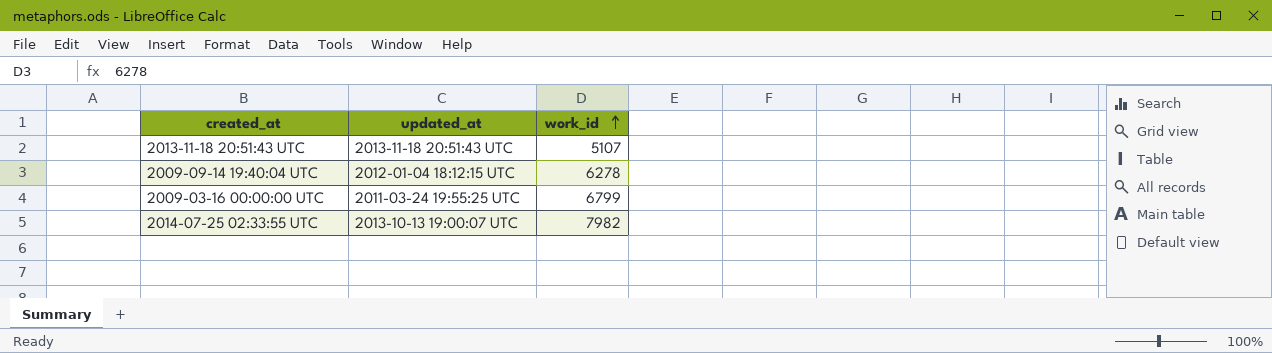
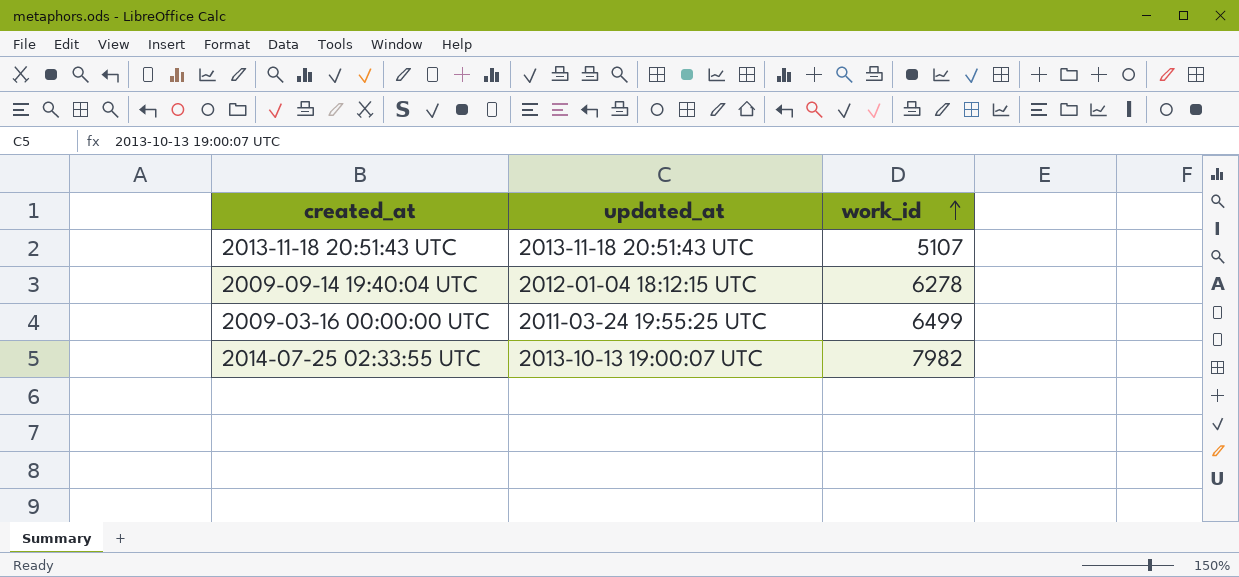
2009-03-16 00:00:00 UTC | work_id: 6799 -> 6499

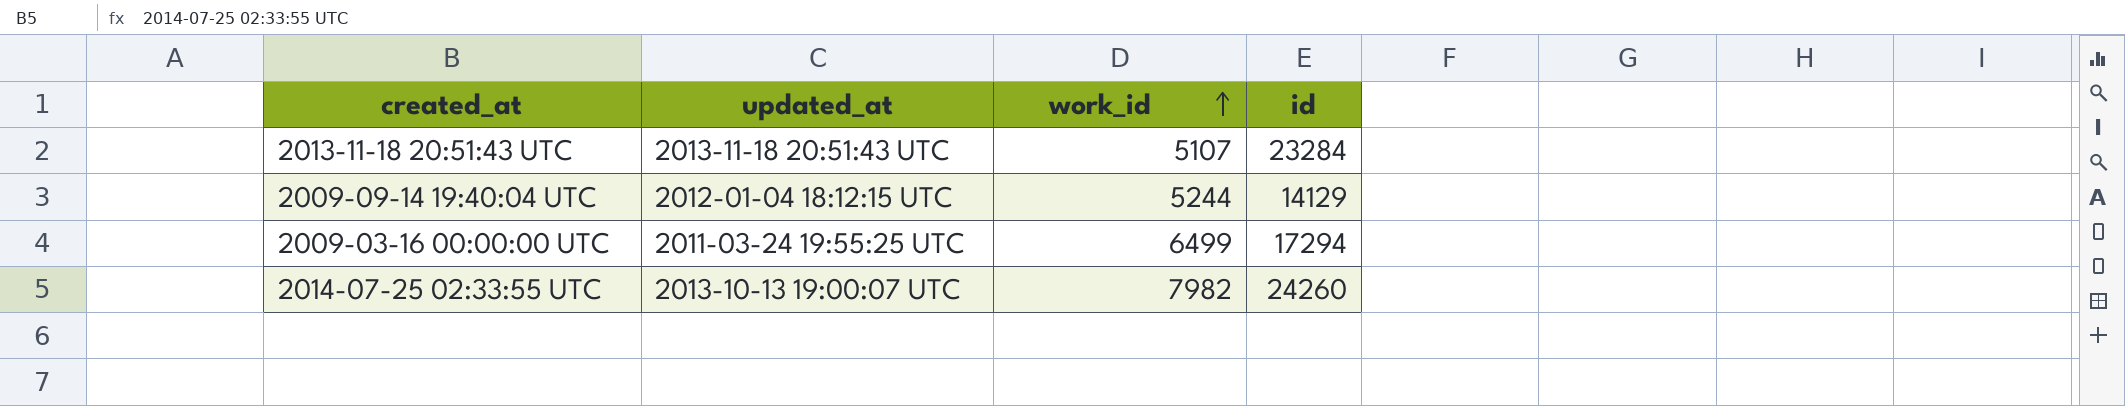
column id | position: none -> 4
2009-09-14 19:40:04 UTC | work_id: 6278 -> 5244

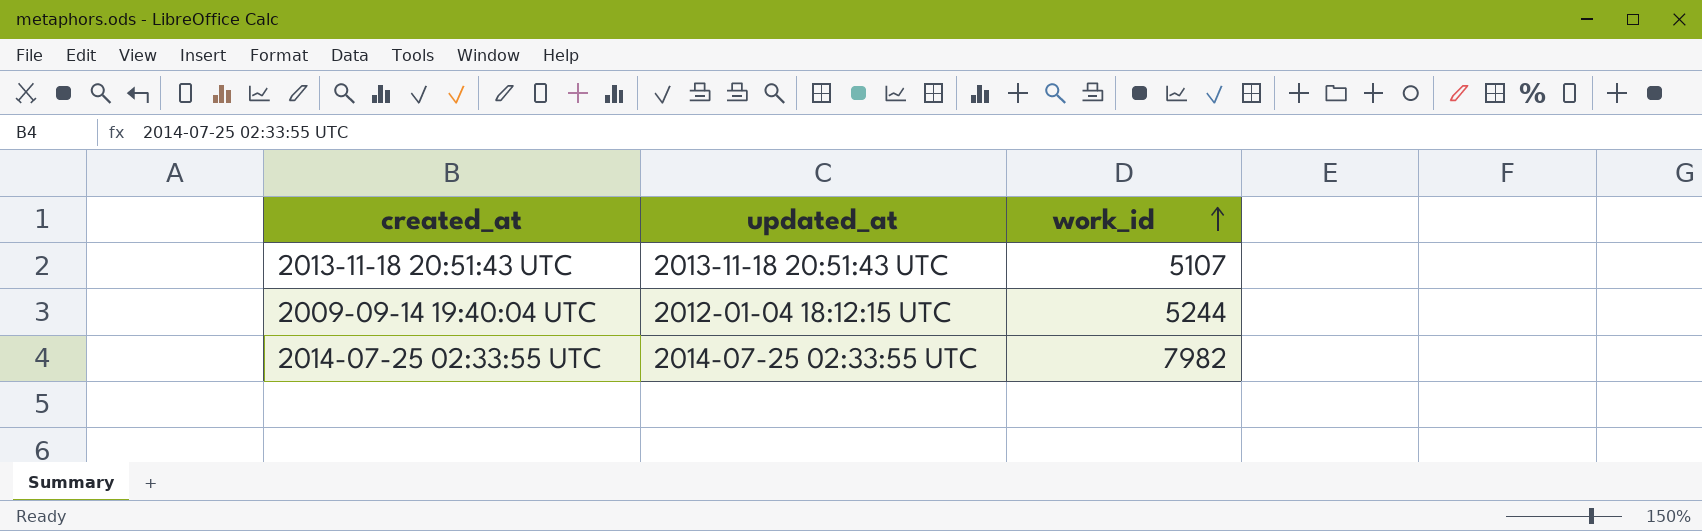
column id | position: 4 -> none
row 2009-03-16 00:00:00 UTC: 2011-03-24 19:55:25 UTC | 6499 | 17294 -> none
2014-07-25 02:33:55 UTC | updated_at: 2013-10-13 19:00:07 UTC -> 2014-07-25 02:33:55 UTC

